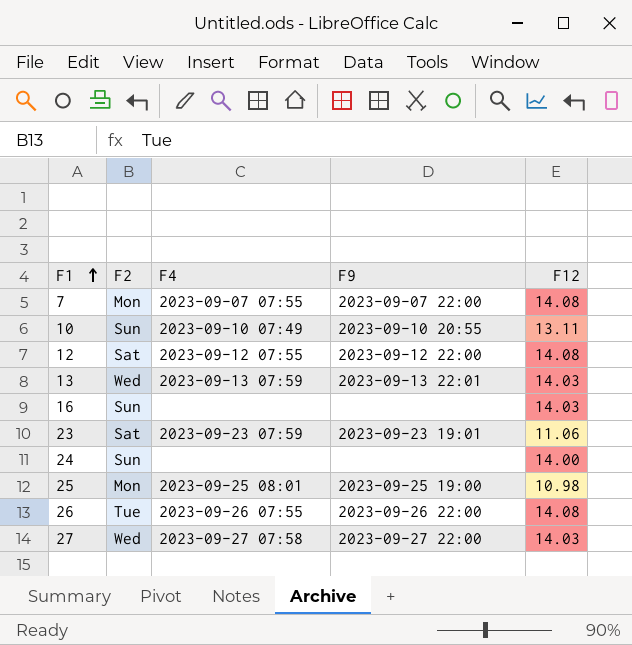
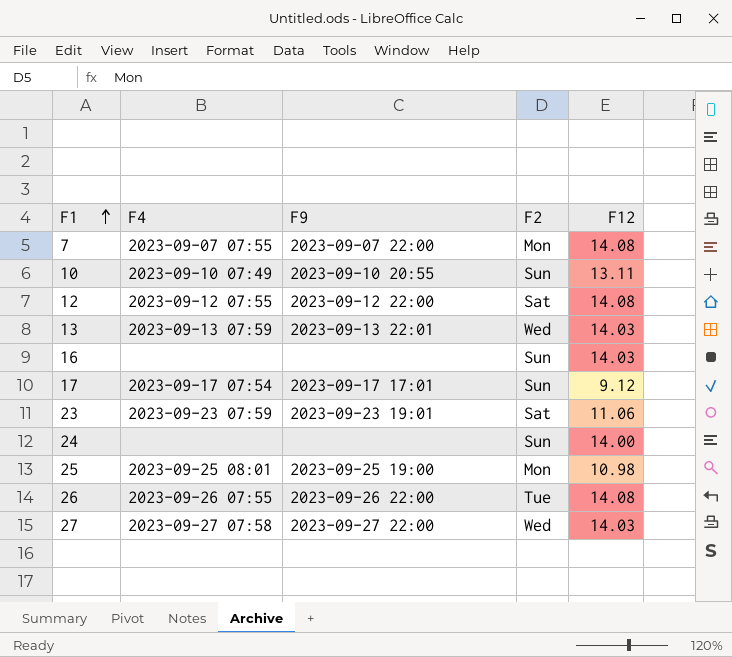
column F2 | position: 2 -> 4
row 17: none -> 2023-09-17 07:54 | 2023-09-17 17:01 | Sun | 9.12

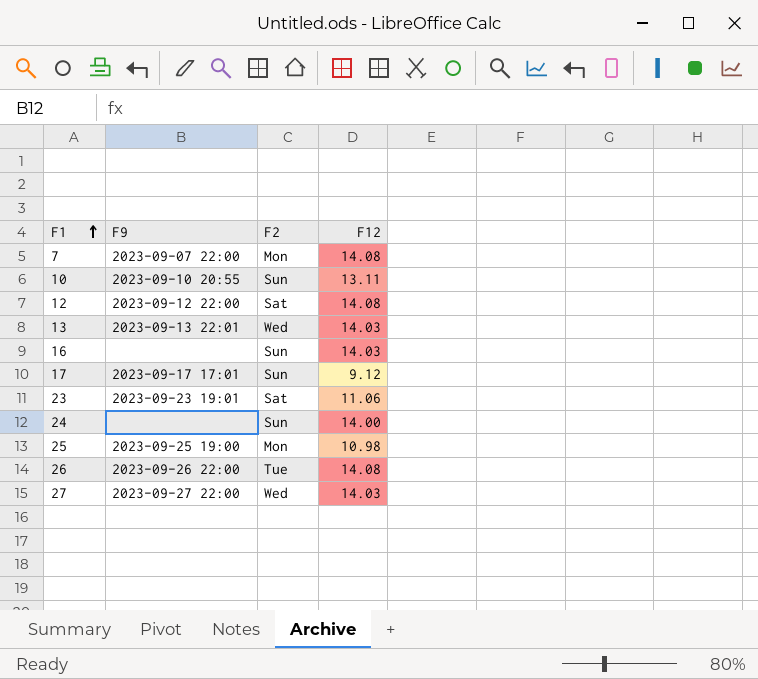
column F4 | position: 2 -> none

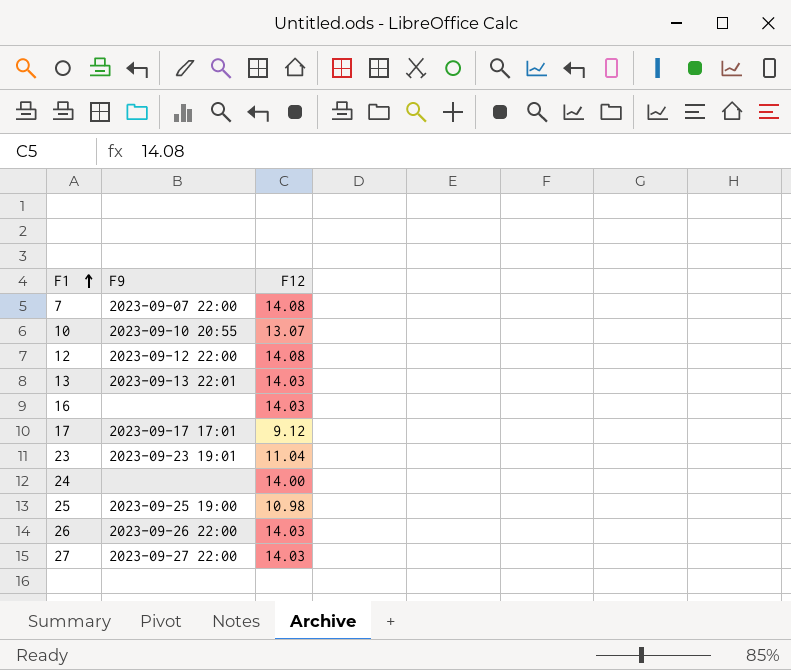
column F2 | position: 3 -> none
10 | F12: 13.11 -> 13.07
23 | F12: 11.06 -> 11.04
26 | F12: 14.08 -> 14.03

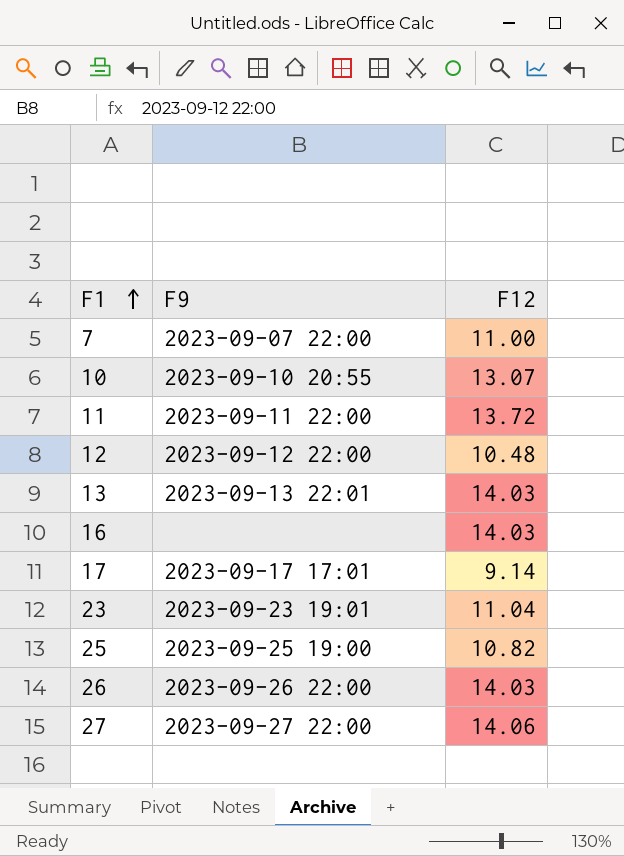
row 24: none | 14.00 -> none
7 | F12: 14.08 -> 11.00
row 11: none -> 2023-09-11 22:00 | 13.72
12 | F12: 14.08 -> 10.48
17 | F12: 9.12 -> 9.14
25 | F12: 10.98 -> 10.82
27 | F12: 14.03 -> 14.06

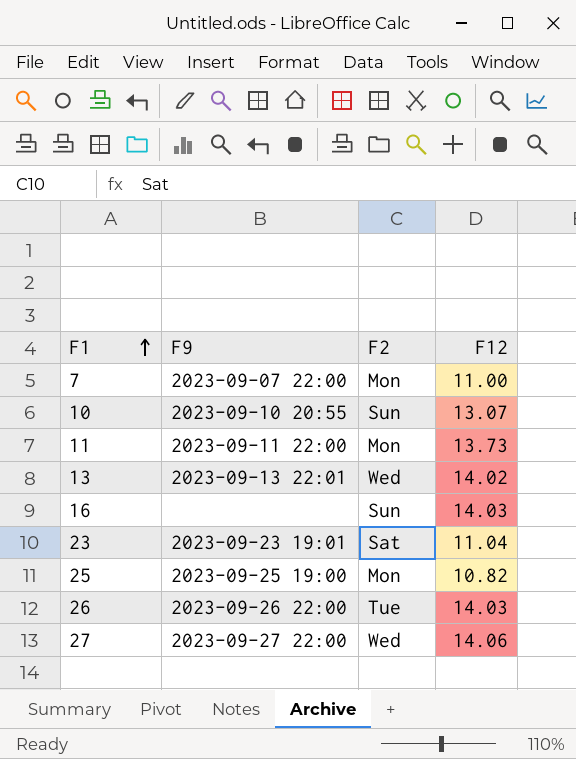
column F2 | position: none -> 3
row 12: 2023-09-12 22:00 | 10.48 -> none
row 17: 2023-09-17 17:01 | 9.14 -> none
11 | F12: 13.72 -> 13.73
13 | F12: 14.03 -> 14.02

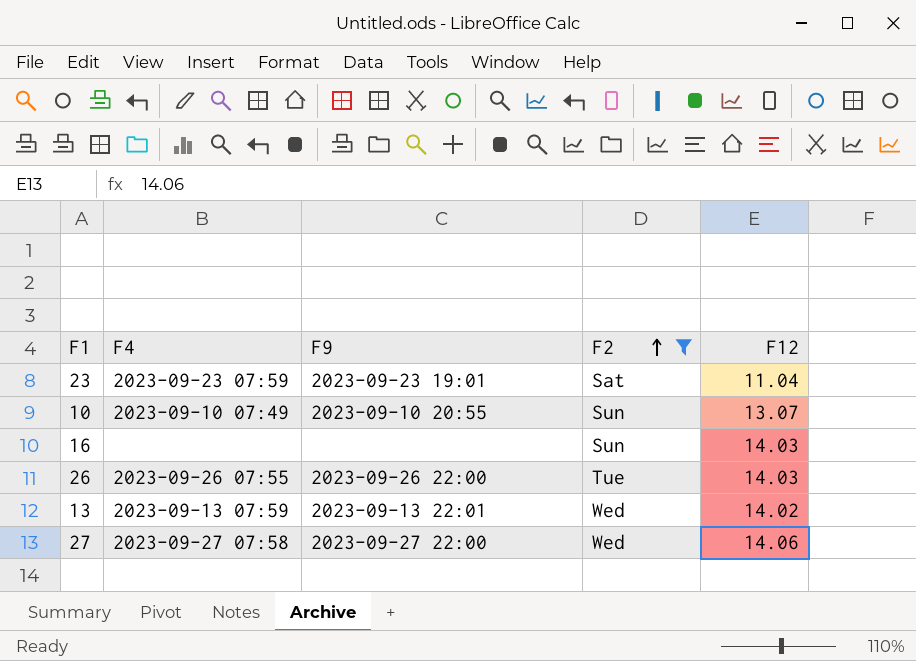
filter: none -> F2 != Mon
row order: F1 ascending -> F2 ascending
column F4 | position: none -> 2

